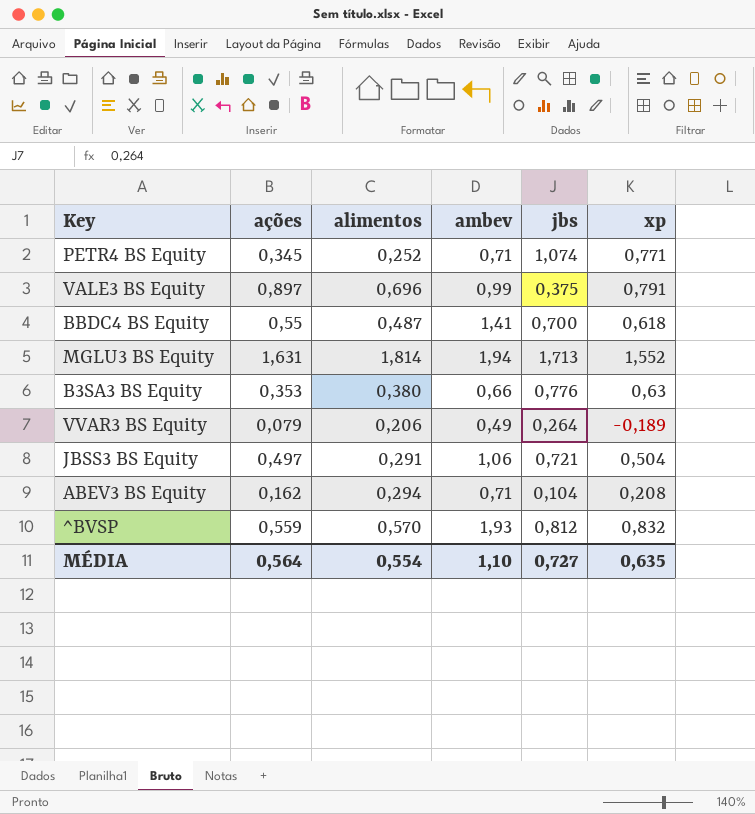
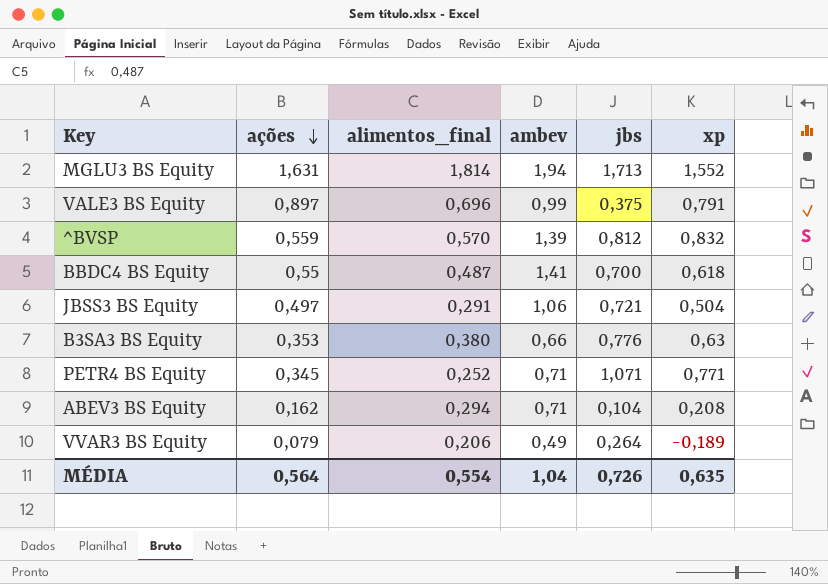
row order: none -> ações descending
column name: alimentos -> alimentos_final
^BVSP | ambev: 1,93 -> 1,39
PETR4 BS Equity | jbs: 1,074 -> 1,071
MÉDIA | ambev: 1,10 -> 1,04
MÉDIA | jbs: 0,727 -> 0,726

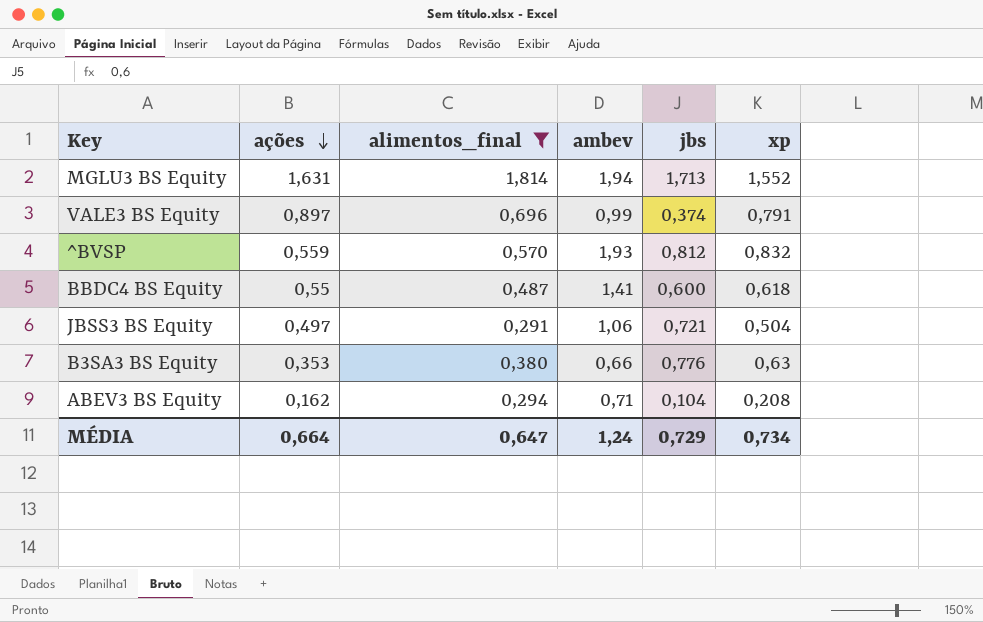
filter: none -> alimentos_final >= 0,291
VALE3 BS Equity | jbs: 0,375 -> 0,374
^BVSP | ambev: 1,39 -> 1,93
BBDC4 BS Equity | jbs: 0,700 -> 0,600
MÉDIA | ações: 0,564 -> 0,664
MÉDIA | alimentos_final: 0,554 -> 0,647
MÉDIA | ambev: 1,04 -> 1,24
MÉDIA | jbs: 0,726 -> 0,729
MÉDIA | xp: 0,635 -> 0,734

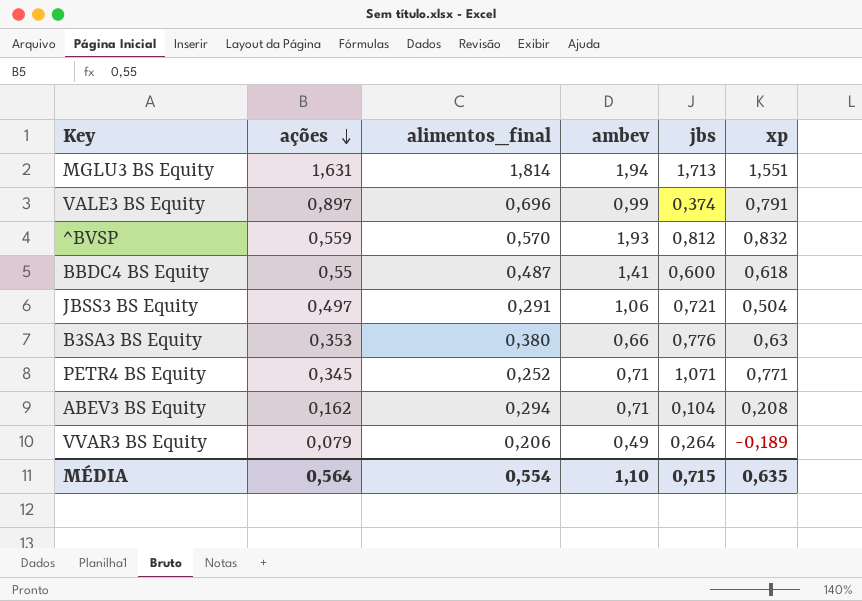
filter: alimentos_final >= 0,291 -> none
MGLU3 BS Equity | xp: 1,552 -> 1,551
MÉDIA | ações: 0,664 -> 0,564
MÉDIA | alimentos_final: 0,647 -> 0,554
MÉDIA | ambev: 1,24 -> 1,10
MÉDIA | jbs: 0,729 -> 0,715
MÉDIA | xp: 0,734 -> 0,635

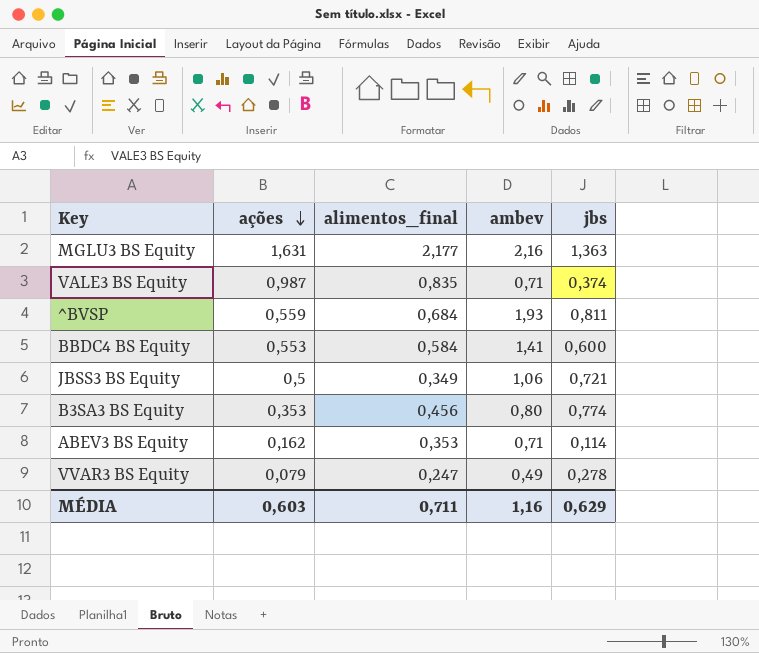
column xp | position: 6 -> none
row PETR4 BS Equity: 0,345 | 0,252 | 0,71 | 1,071 | 0,771 -> none
MGLU3 BS Equity | alimentos_final: 1,814 -> 2,177
MGLU3 BS Equity | ambev: 1,94 -> 2,16
MGLU3 BS Equity | jbs: 1,713 -> 1,363
VALE3 BS Equity | ações: 0,897 -> 0,987
VALE3 BS Equity | alimentos_final: 0,696 -> 0,835
VALE3 BS Equity | ambev: 0,99 -> 0,71
^BVSP | alimentos_final: 0,570 -> 0,684
^BVSP | jbs: 0,812 -> 0,811
BBDC4 BS Equity | ações: 0,55 -> 0,553
BBDC4 BS Equity | alimentos_final: 0,487 -> 0,584
JBSS3 BS Equity | ações: 0,497 -> 0,5
JBSS3 BS Equity | alimentos_final: 0,291 -> 0,349
B3SA3 BS Equity | alimentos_final: 0,380 -> 0,456
B3SA3 BS Equity | ambev: 0,66 -> 0,80
B3SA3 BS Equity | jbs: 0,776 -> 0,774
ABEV3 BS Equity | alimentos_final: 0,294 -> 0,353
ABEV3 BS Equity | jbs: 0,104 -> 0,114
VVAR3 BS Equity | alimentos_final: 0,206 -> 0,247
VVAR3 BS Equity | jbs: 0,264 -> 0,278
MÉDIA | ações: 0,564 -> 0,603
MÉDIA | alimentos_final: 0,554 -> 0,711
MÉDIA | ambev: 1,10 -> 1,16
MÉDIA | jbs: 0,715 -> 0,629

